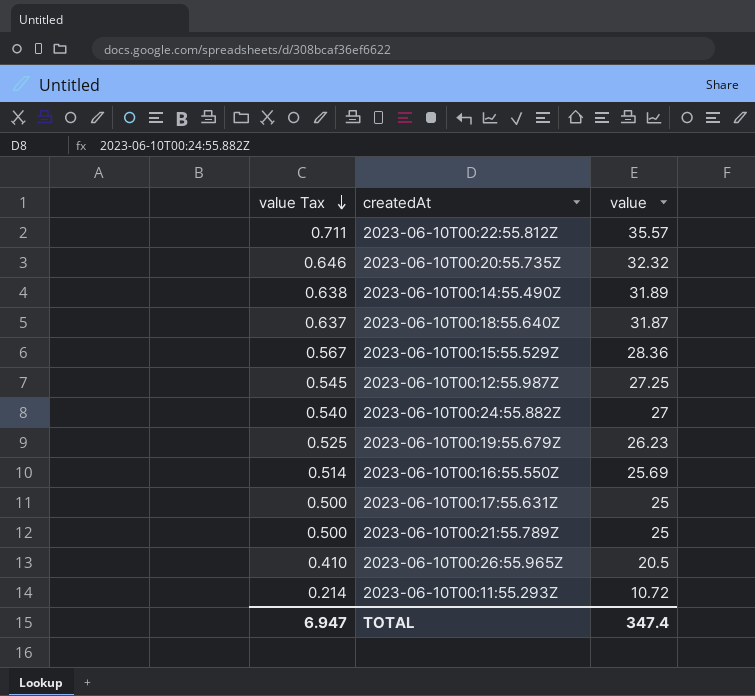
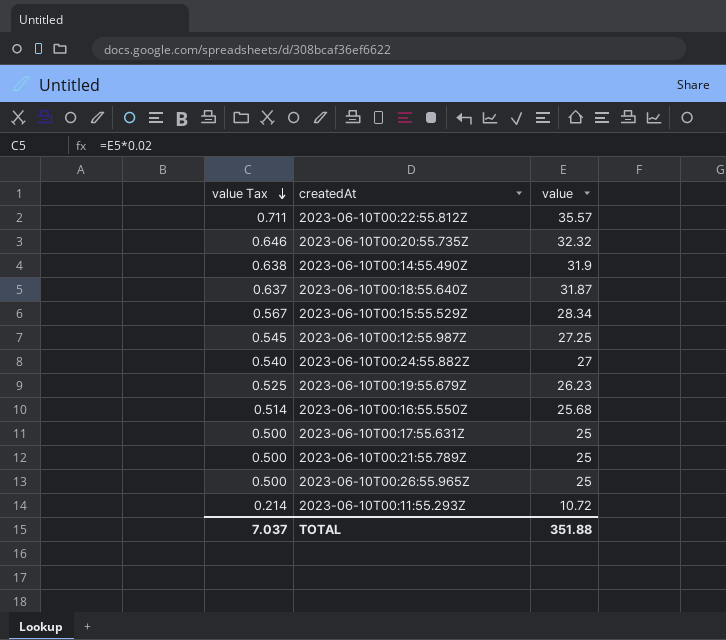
2023-06-10T00:14:55.490Z | value: 31.89 -> 31.9
2023-06-10T00:15:55.529Z | value: 28.36 -> 28.34
2023-06-10T00:16:55.550Z | value: 25.69 -> 25.68
2023-06-10T00:26:55.965Z | value Tax: 0.410 -> 0.500
2023-06-10T00:26:55.965Z | value: 20.5 -> 25
TOTAL | value Tax: 6.947 -> 7.037
TOTAL | value: 347.4 -> 351.88

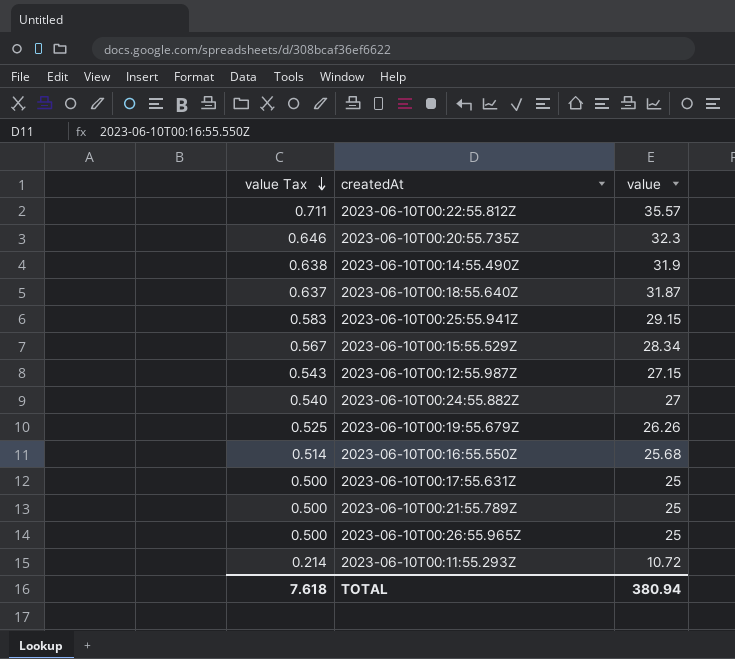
2023-06-10T00:20:55.735Z | value: 32.32 -> 32.3
row 2023-06-10T00:25:55.941Z: none -> 0.583 | 29.15
2023-06-10T00:12:55.987Z | value Tax: 0.545 -> 0.543
2023-06-10T00:12:55.987Z | value: 27.25 -> 27.15
2023-06-10T00:19:55.679Z | value: 26.23 -> 26.26
TOTAL | value Tax: 7.037 -> 7.618
TOTAL | value: 351.88 -> 380.94

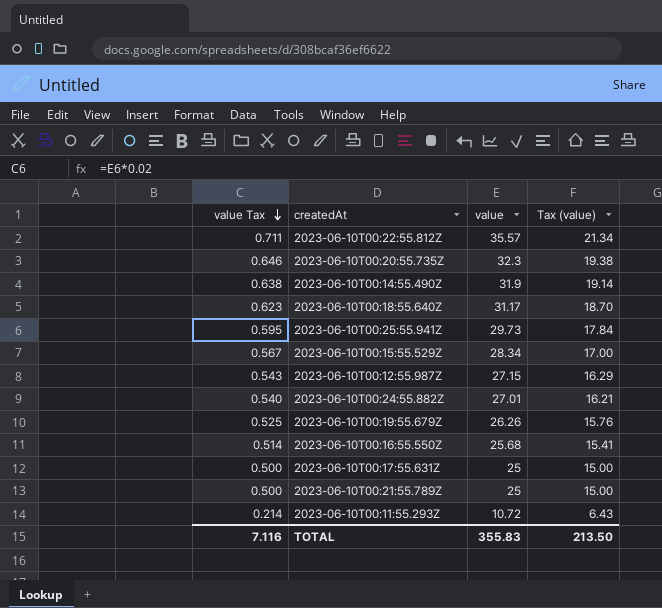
column Tax (value) | formula: none -> [value] * 0.6
row 2023-06-10T00:26:55.965Z: 0.500 | 25 -> none
2023-06-10T00:18:55.640Z | value Tax: 0.637 -> 0.623
2023-06-10T00:18:55.640Z | value: 31.87 -> 31.17
2023-06-10T00:25:55.941Z | value Tax: 0.583 -> 0.595
2023-06-10T00:25:55.941Z | value: 29.15 -> 29.73
2023-06-10T00:24:55.882Z | value: 27 -> 27.01
TOTAL | value Tax: 7.618 -> 7.116
TOTAL | value: 380.94 -> 355.83

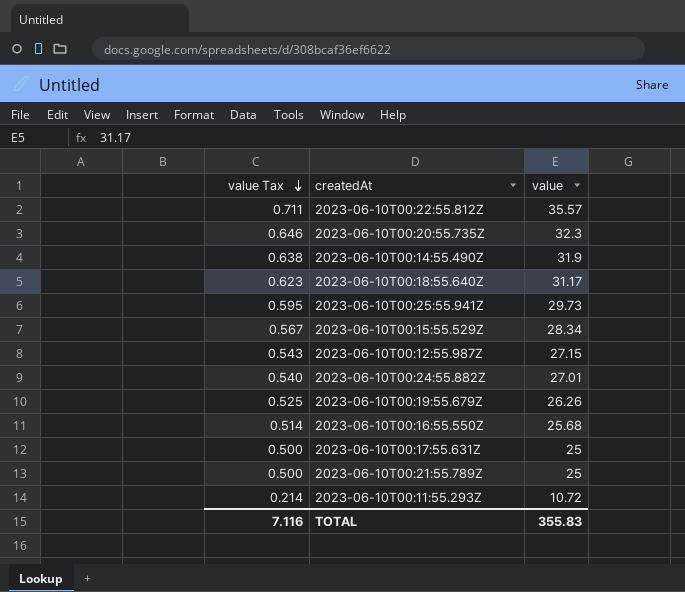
column Tax (value) | formula: [value] * 0.6 -> none

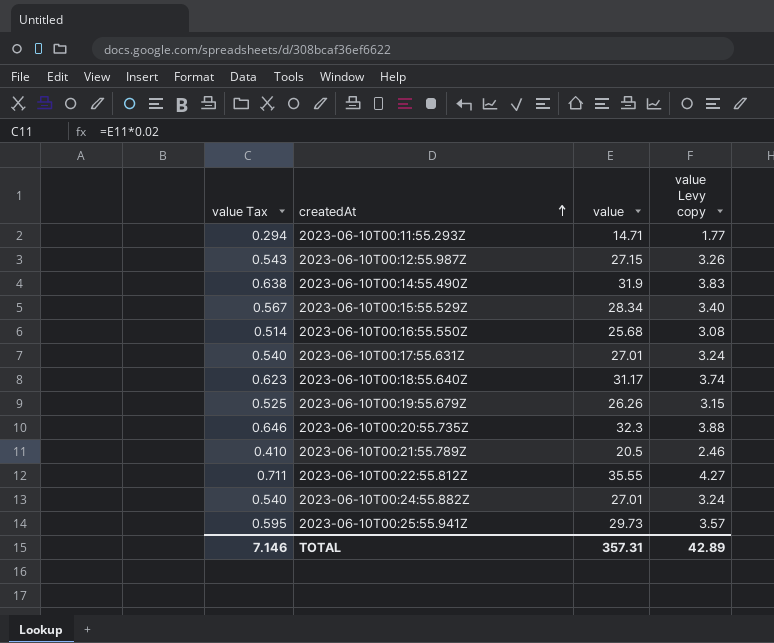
row order: value Tax descending -> createdAt ascending
column value Levy copy | formula: none -> [value] * 0.12
2023-06-10T00:11:55.293Z | value Tax: 0.214 -> 0.294
2023-06-10T00:11:55.293Z | value: 10.72 -> 14.71
2023-06-10T00:17:55.631Z | value Tax: 0.500 -> 0.540
2023-06-10T00:17:55.631Z | value: 25 -> 27.01
2023-06-10T00:21:55.789Z | value Tax: 0.500 -> 0.410
2023-06-10T00:21:55.789Z | value: 25 -> 20.5
2023-06-10T00:22:55.812Z | value: 35.57 -> 35.55
TOTAL | value Tax: 7.116 -> 7.146
TOTAL | value: 355.83 -> 357.31

